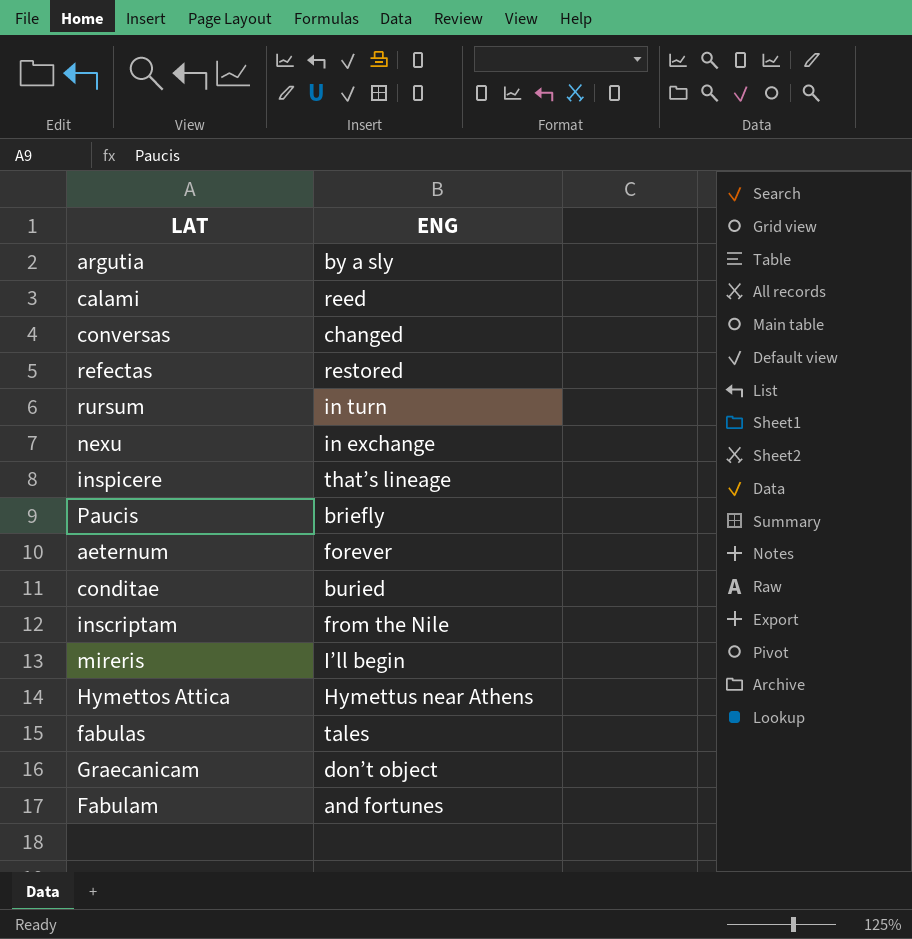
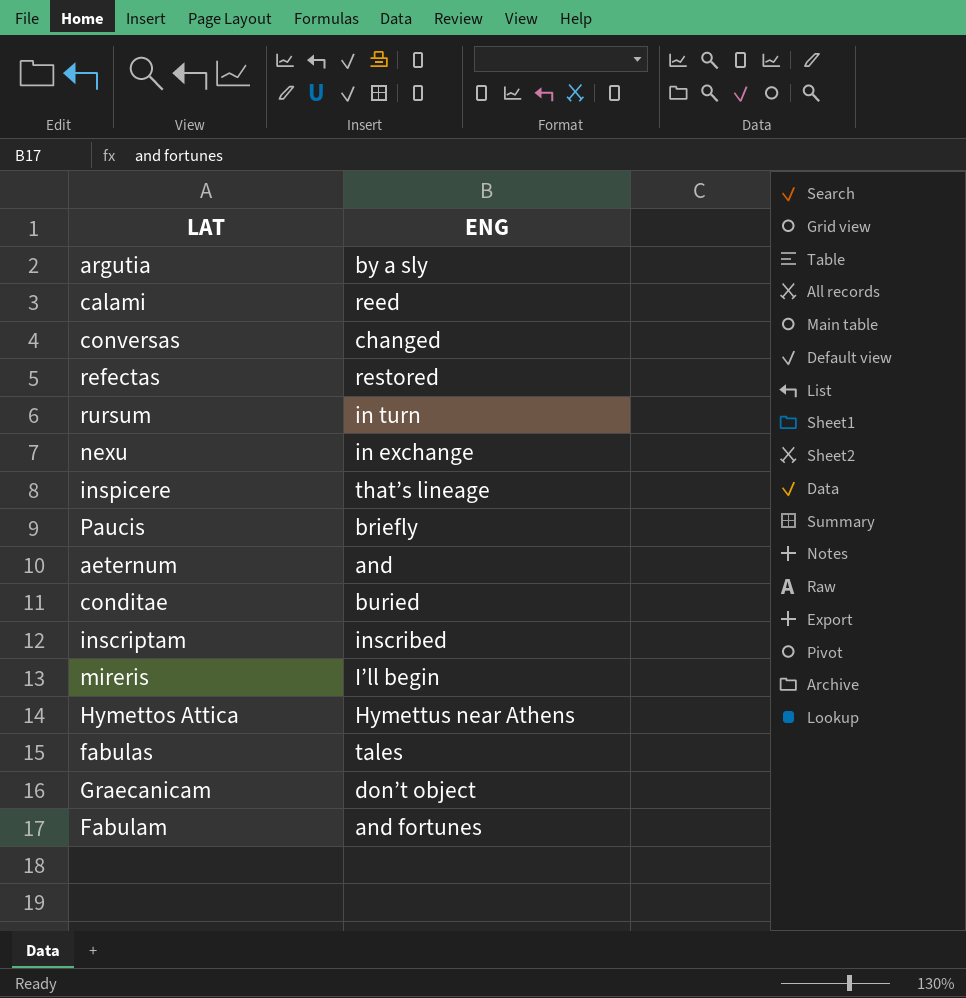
aeternum | ENG: forever -> and
inscriptam | ENG: from the Nile -> inscribed

